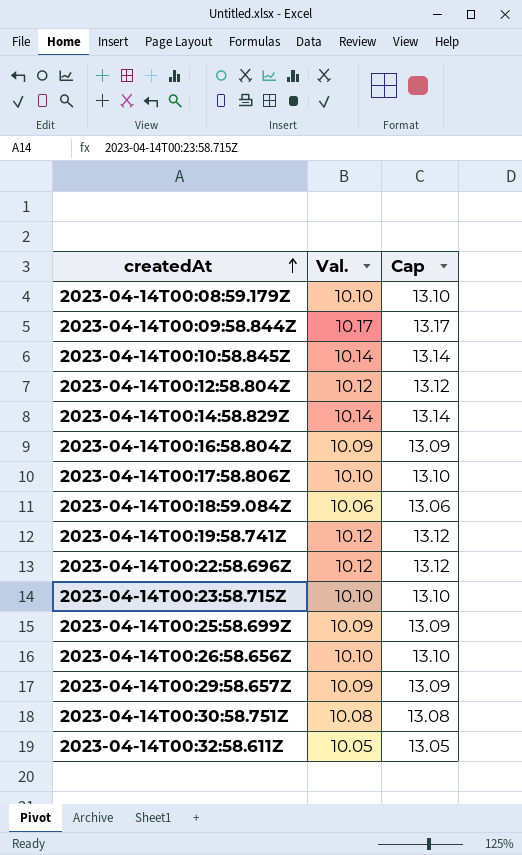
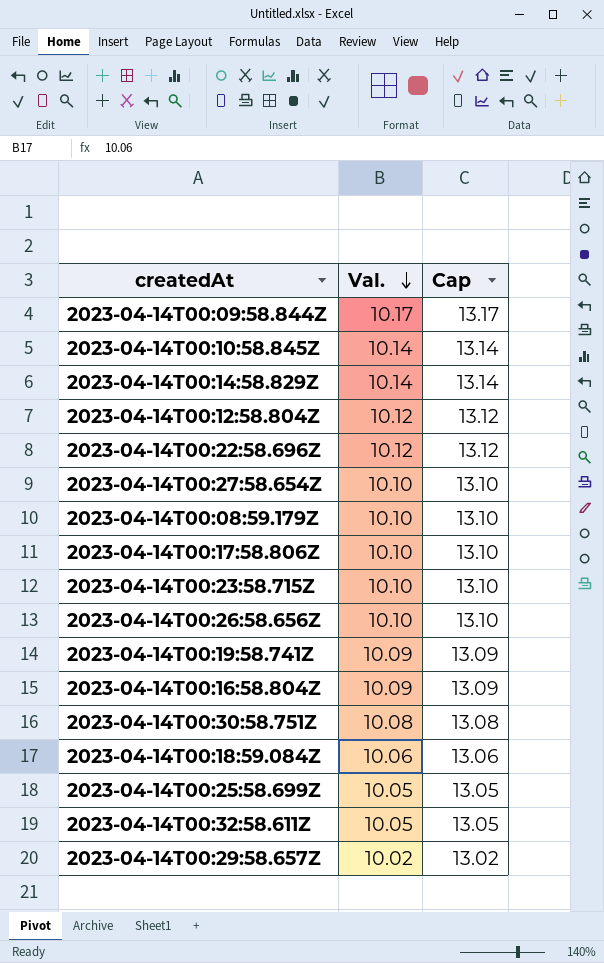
row order: createdAt ascending -> Val. descending
row 2023-04-14T00:27:58.654Z: none -> 10.10 | 13.10
2023-04-14T00:19:58.741Z | Val.: 10.12 -> 10.09
2023-04-14T00:19:58.741Z | Cap: 13.12 -> 13.09
2023-04-14T00:25:58.699Z | Val.: 10.09 -> 10.05
2023-04-14T00:25:58.699Z | Cap: 13.09 -> 13.05
2023-04-14T00:29:58.657Z | Val.: 10.09 -> 10.02
2023-04-14T00:29:58.657Z | Cap: 13.09 -> 13.02

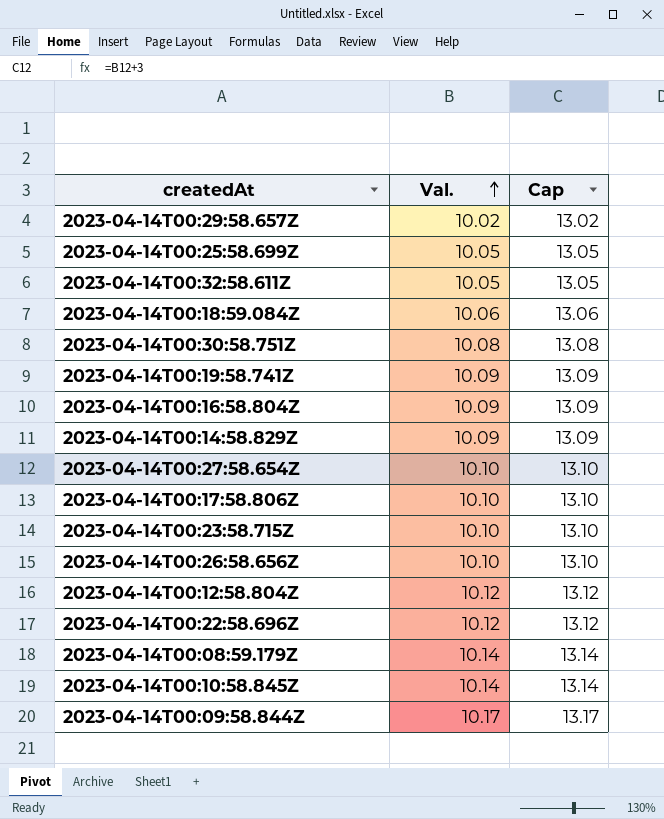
row order: Val. descending -> Val. ascending
2023-04-14T00:14:58.829Z | Val.: 10.14 -> 10.09
2023-04-14T00:14:58.829Z | Cap: 13.14 -> 13.09
2023-04-14T00:08:59.179Z | Val.: 10.10 -> 10.14
2023-04-14T00:08:59.179Z | Cap: 13.10 -> 13.14

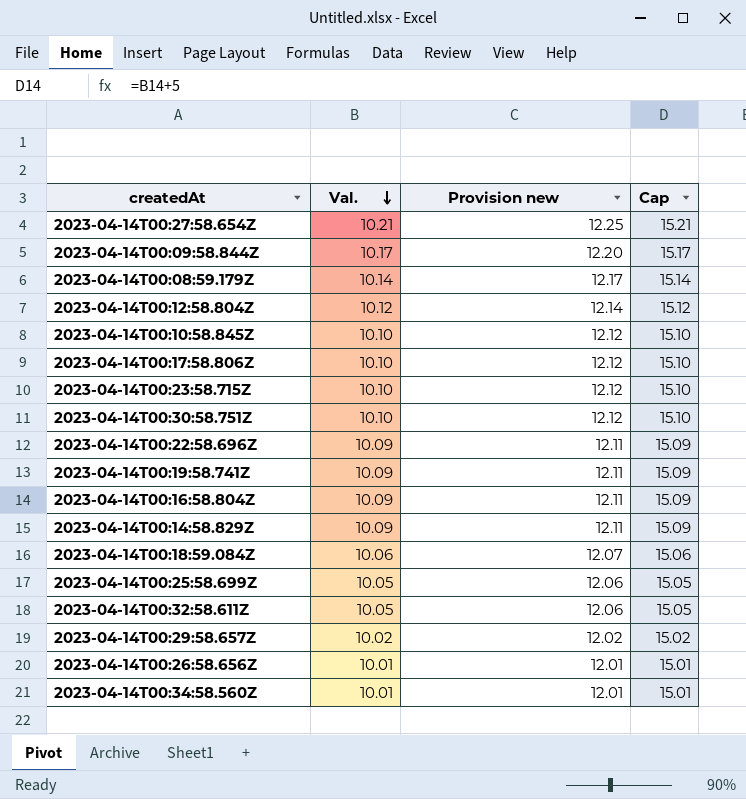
row order: Val. ascending -> Val. descending
column Provision new | formula: none -> [Val.] * 1.2
column Cap | formula: [Val.] + 3 -> [Val.] + 5
2023-04-14T00:27:58.654Z | Val.: 10.10 -> 10.21
2023-04-14T00:10:58.845Z | Val.: 10.14 -> 10.10
2023-04-14T00:30:58.751Z | Val.: 10.08 -> 10.10
2023-04-14T00:22:58.696Z | Val.: 10.12 -> 10.09
2023-04-14T00:26:58.656Z | Val.: 10.10 -> 10.01
row 2023-04-14T00:34:58.560Z: none -> 10.01 | 12.01 | 15.01

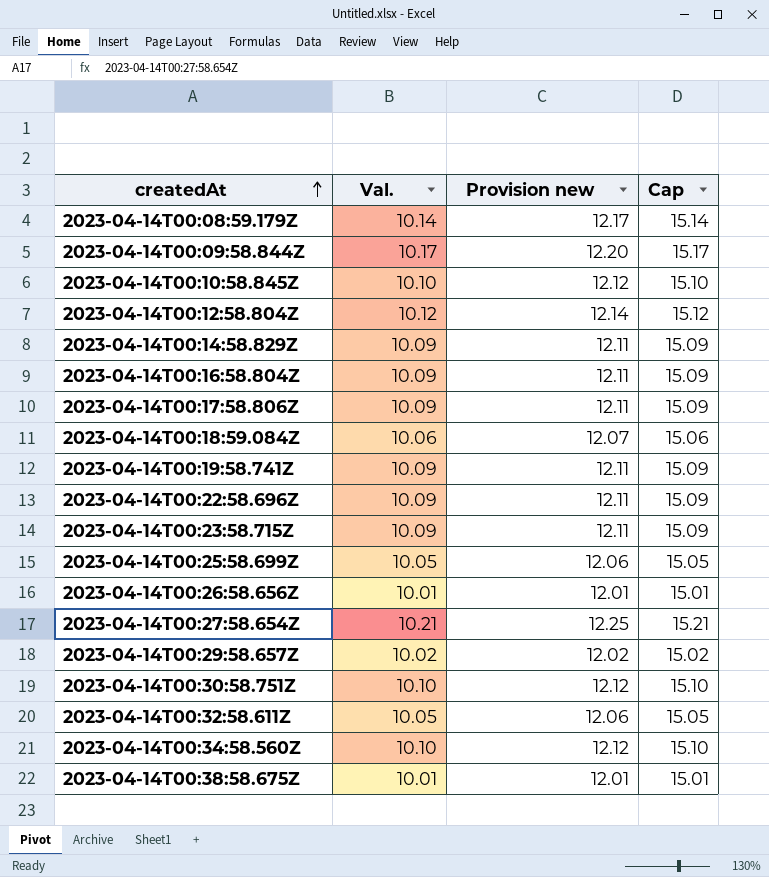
row order: Val. descending -> createdAt ascending
2023-04-14T00:17:58.806Z | Val.: 10.10 -> 10.09
2023-04-14T00:17:58.806Z | Provision new: 12.12 -> 12.11
2023-04-14T00:17:58.806Z | Cap: 15.10 -> 15.09
2023-04-14T00:23:58.715Z | Val.: 10.10 -> 10.09
2023-04-14T00:23:58.715Z | Provision new: 12.12 -> 12.11
2023-04-14T00:23:58.715Z | Cap: 15.10 -> 15.09
2023-04-14T00:34:58.560Z | Val.: 10.01 -> 10.10
2023-04-14T00:34:58.560Z | Provision new: 12.01 -> 12.12
2023-04-14T00:34:58.560Z | Cap: 15.01 -> 15.10
row 2023-04-14T00:38:58.675Z: none -> 10.01 | 12.01 | 15.01

